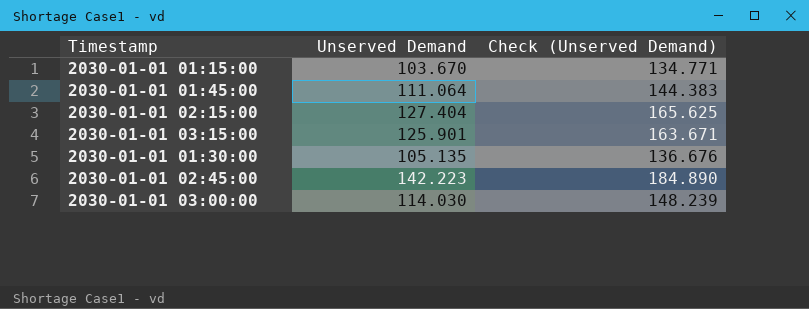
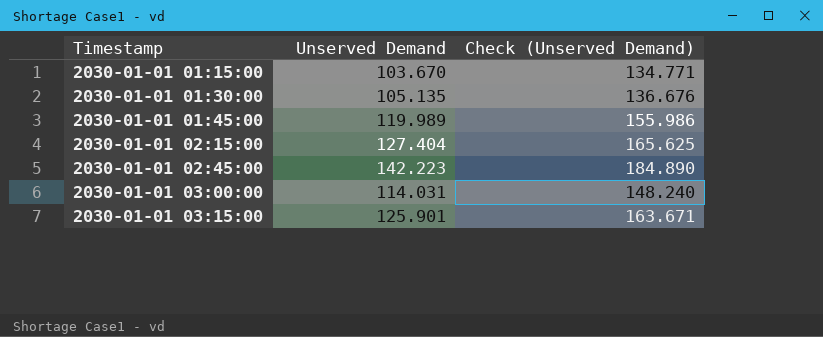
row order: none -> Timestamp ascending
2030-01-01 01:45:00 | Unserved Demand: 111.064 -> 119.989
2030-01-01 01:45:00 | Check (Unserved Demand): 144.383 -> 155.986
2030-01-01 03:00:00 | Unserved Demand: 114.030 -> 114.031
2030-01-01 03:00:00 | Check (Unserved Demand): 148.239 -> 148.240

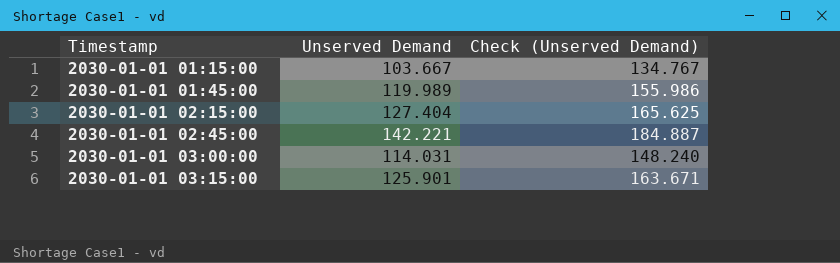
row 2030-01-01 01:30:00: 105.135 | 136.676 -> none
2030-01-01 01:15:00 | Unserved Demand: 103.670 -> 103.667
2030-01-01 01:15:00 | Check (Unserved Demand): 134.771 -> 134.767
2030-01-01 02:45:00 | Unserved Demand: 142.223 -> 142.221
2030-01-01 02:45:00 | Check (Unserved Demand): 184.890 -> 184.887

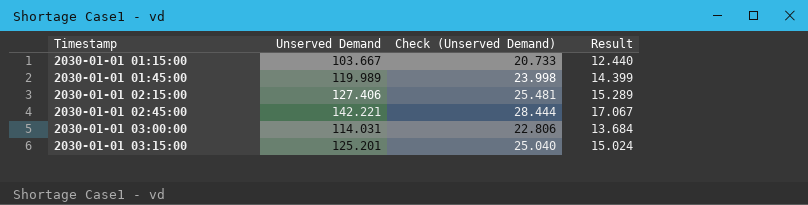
column Check (Unserved Demand) | formula: [Unserved Demand] * 1.3 -> [Unserved Demand] * 0.2
column Result | formula: none -> [Unserved Demand] * 0.12
2030-01-01 02:15:00 | Unserved Demand: 127.404 -> 127.406
2030-01-01 03:15:00 | Unserved Demand: 125.901 -> 125.201

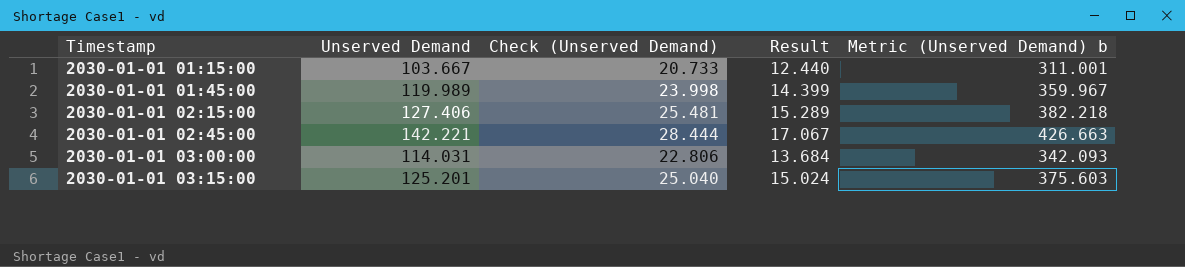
column Metric (Unserved Demand) b | formula: none -> [Unserved Demand] * 3

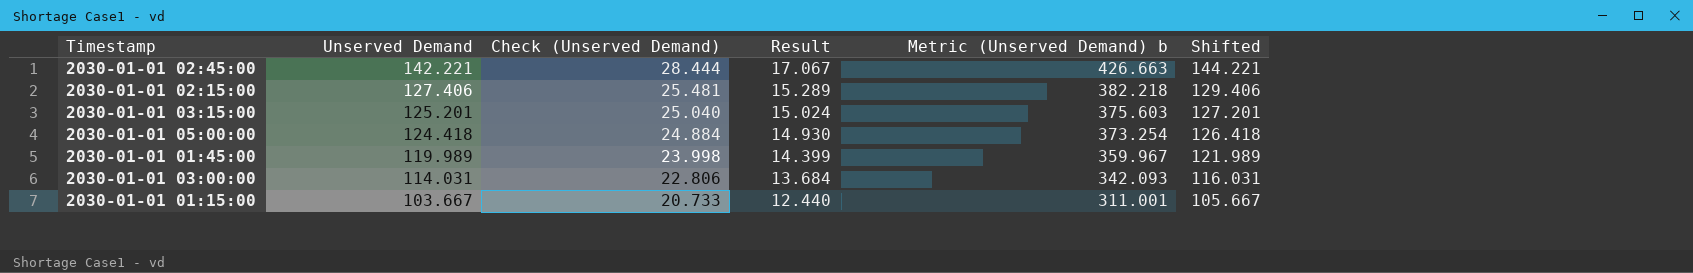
row order: Timestamp ascending -> Unserved Demand descending
column Shifted | formula: none -> [Unserved Demand] + 2
row 2030-01-01 05:00:00: none -> 124.418 | 24.884 | 14.930 | 373.254 | 126.418

